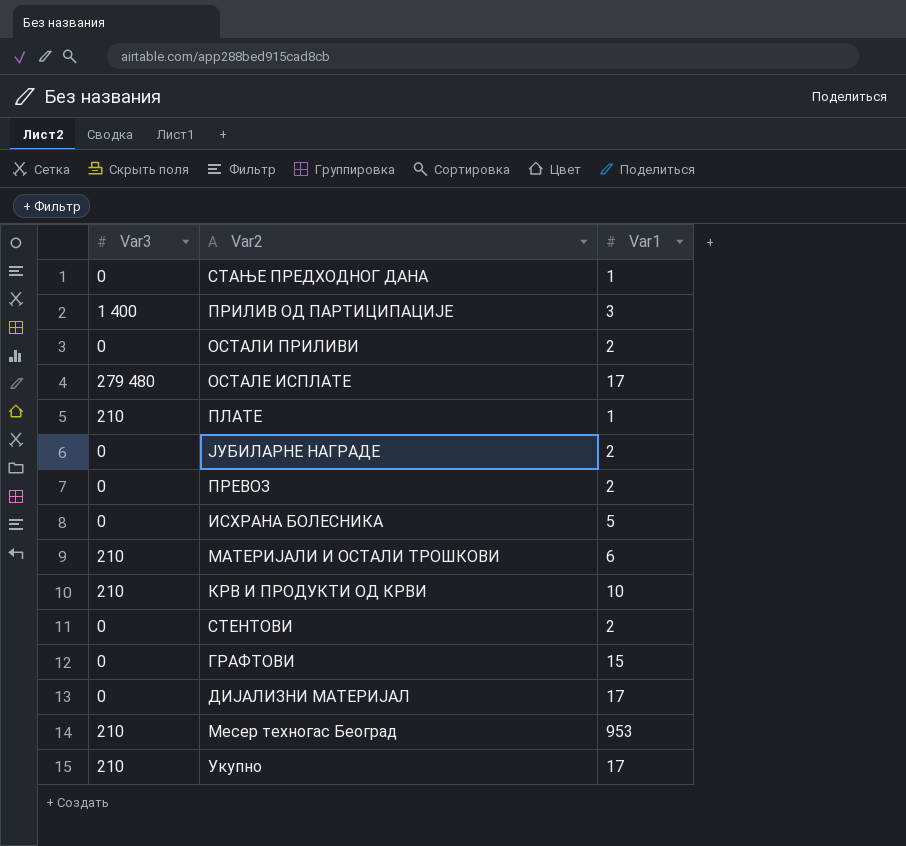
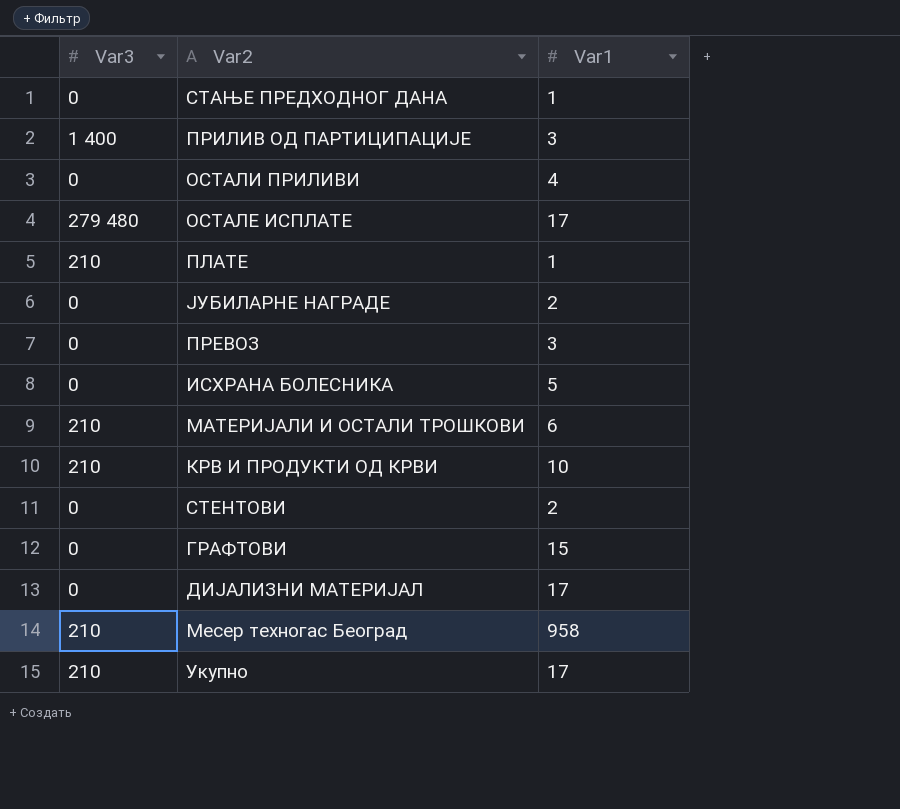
ОСТАЛИ ПРИЛИВИ | Var1: 2 -> 4
ПРЕВОЗ | Var1: 2 -> 3
Месер техногас Београд | Var1: 953 -> 958

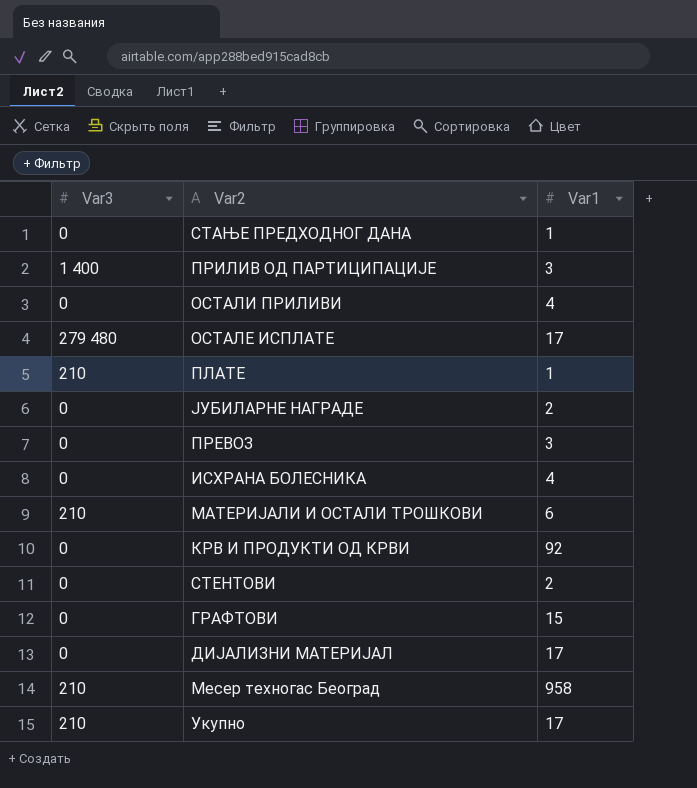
ИСХРАНА БОЛЕСНИКА | Var1: 5 -> 4
КРВ И ПРОДУКТИ ОД КРВИ | Var3: 210 -> 0
КРВ И ПРОДУКТИ ОД КРВИ | Var1: 10 -> 92

